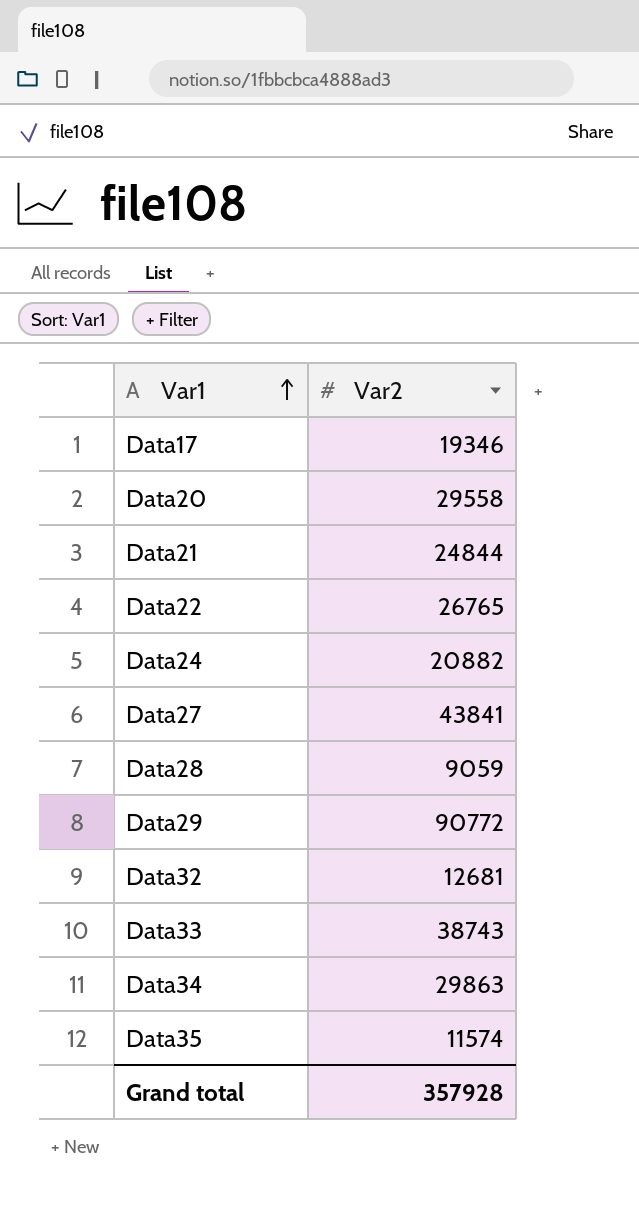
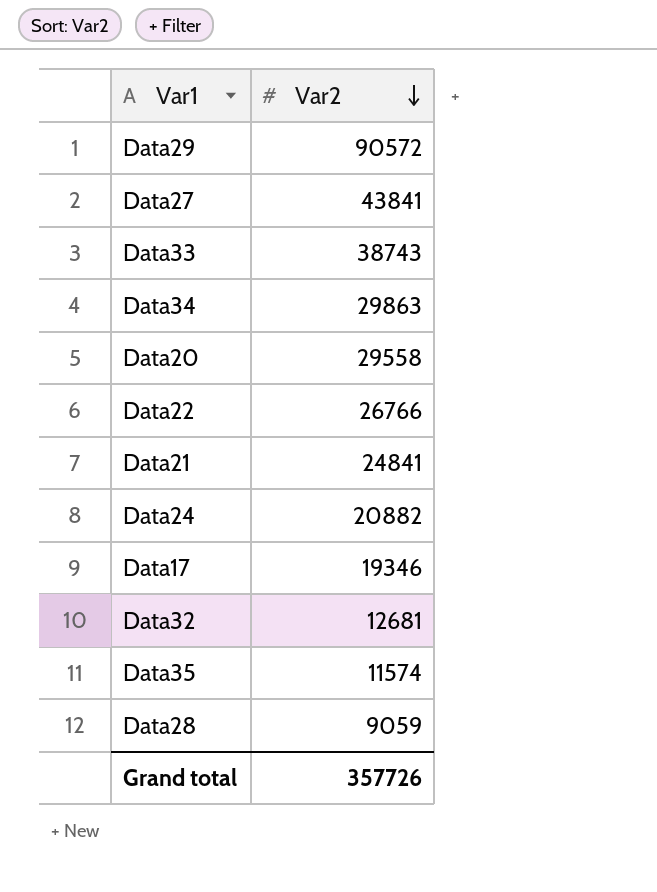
row order: Var1 ascending -> Var2 descending
Data29 | Var2: 90772 -> 90572
Data22 | Var2: 26765 -> 26766
Data21 | Var2: 24844 -> 24841
Grand total | Var2: 357928 -> 357726

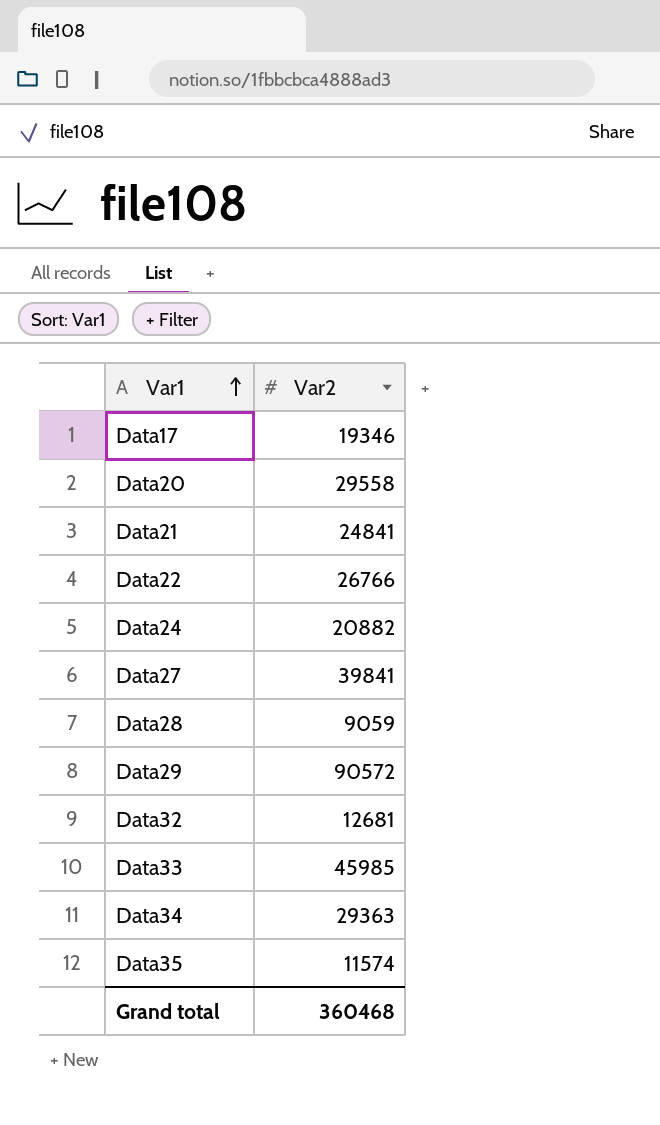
row order: Var2 descending -> Var1 ascending
Data27 | Var2: 43841 -> 39841
Data33 | Var2: 38743 -> 45985
Data34 | Var2: 29863 -> 29363
Grand total | Var2: 357726 -> 360468

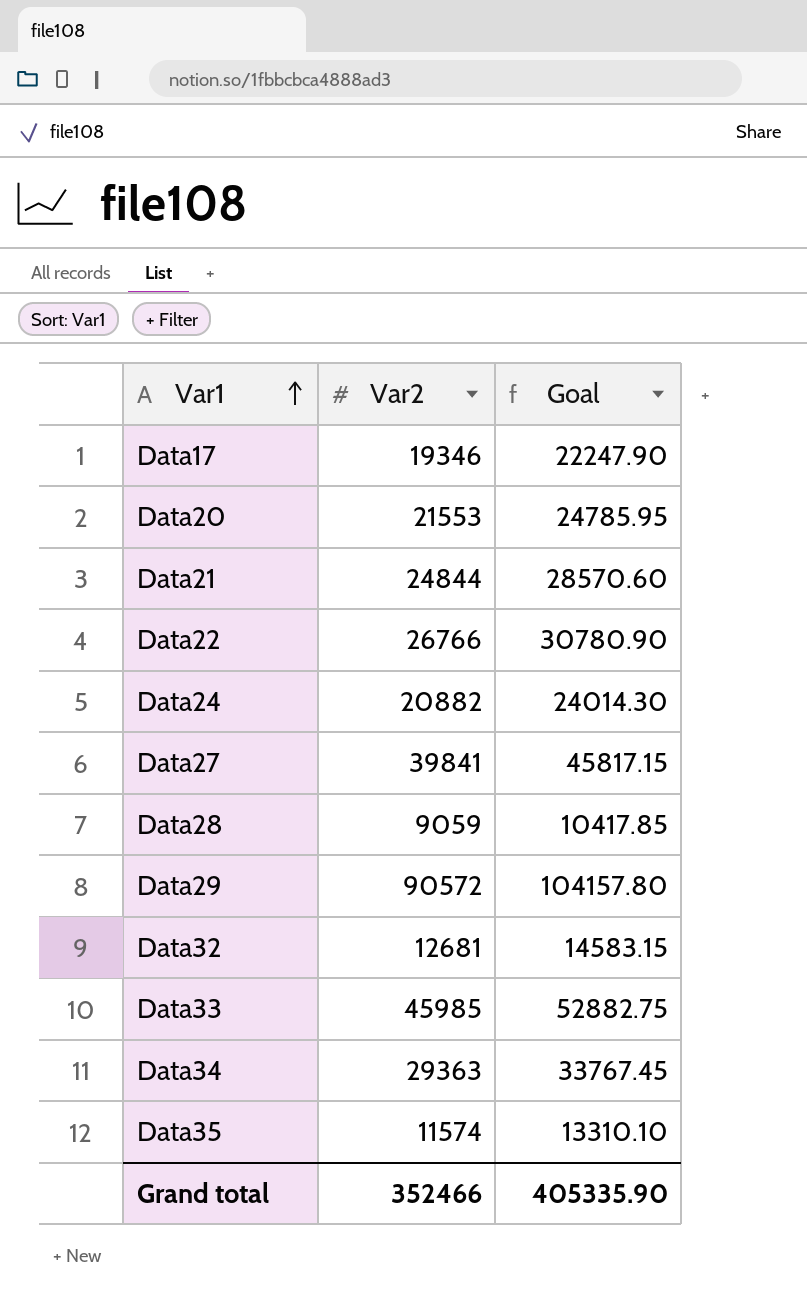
column Goal | formula: none -> [Var2] * 1.15
Data20 | Var2: 29558 -> 21553
Data21 | Var2: 24841 -> 24844
Grand total | Var2: 360468 -> 352466

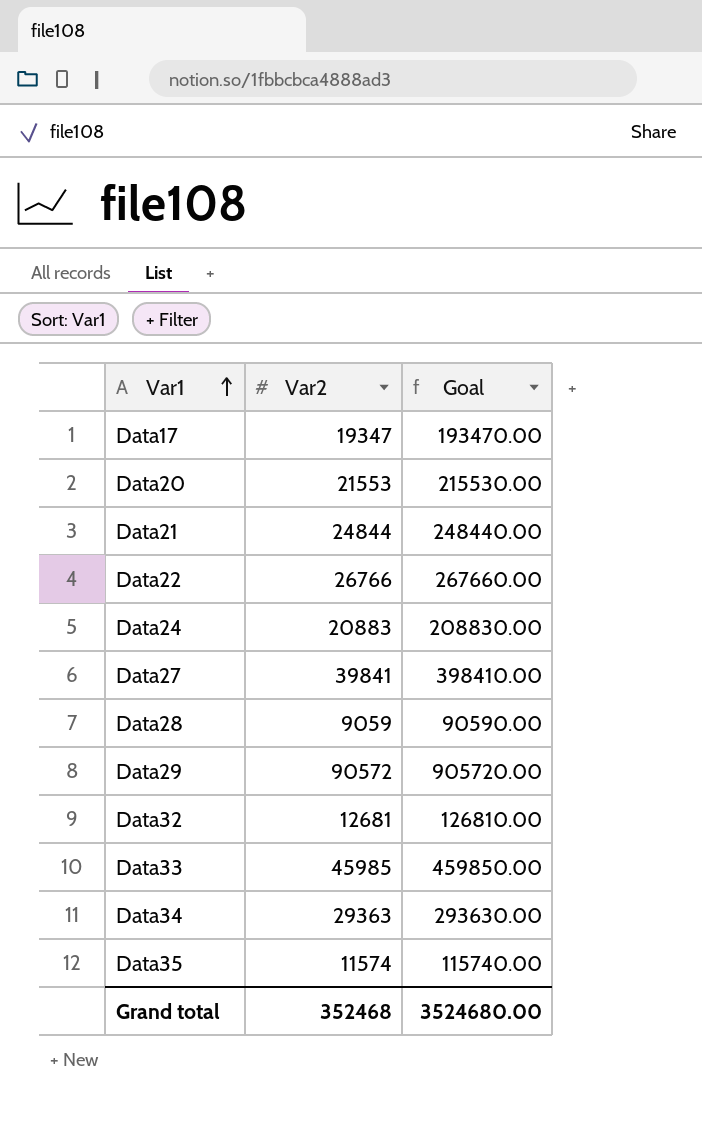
column Goal | formula: [Var2] * 1.15 -> [Var2] * 10
Data17 | Var2: 19346 -> 19347
Data24 | Var2: 20882 -> 20883
Grand total | Var2: 352466 -> 352468
Grand total | Goal: 405335.90 -> 3524680.00

